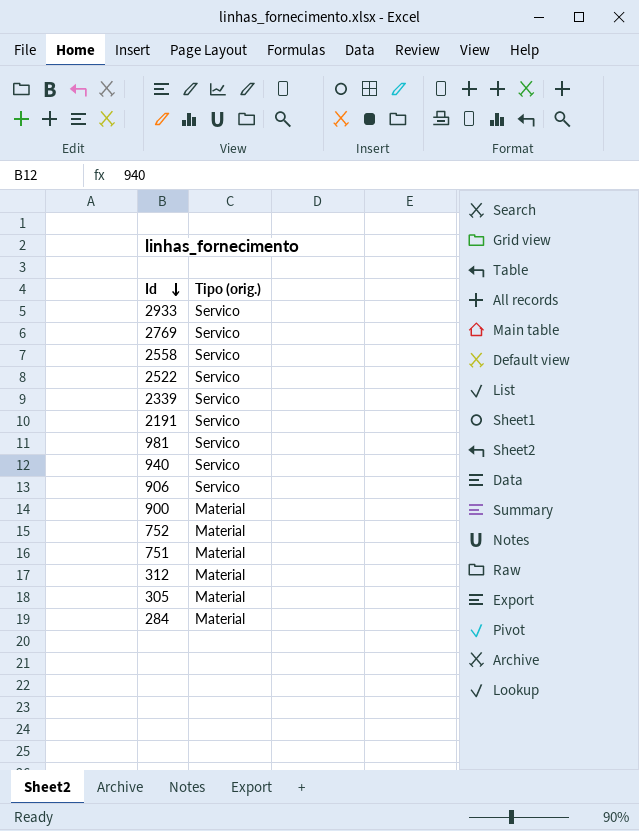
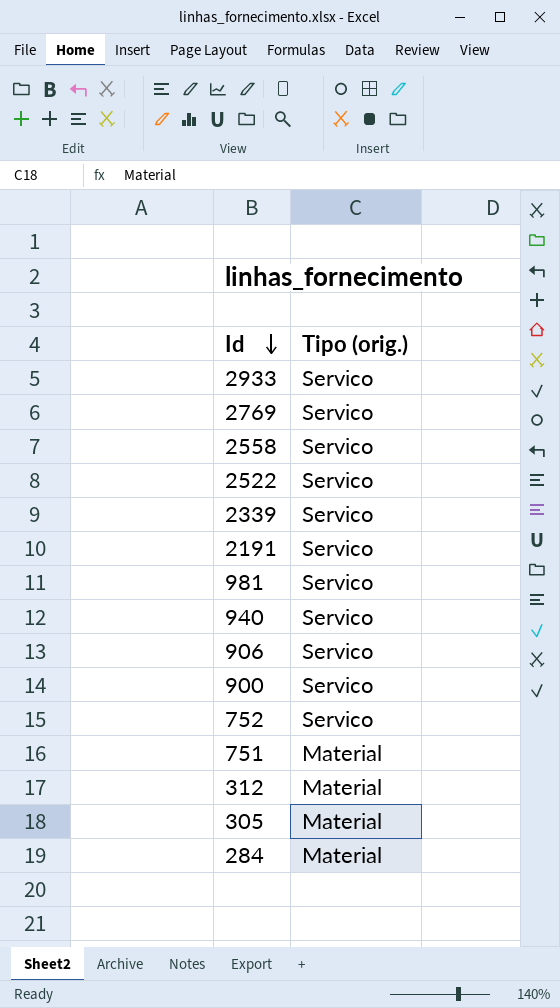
900 | Tipo (orig.): Material -> Servico
752 | Tipo (orig.): Material -> Servico

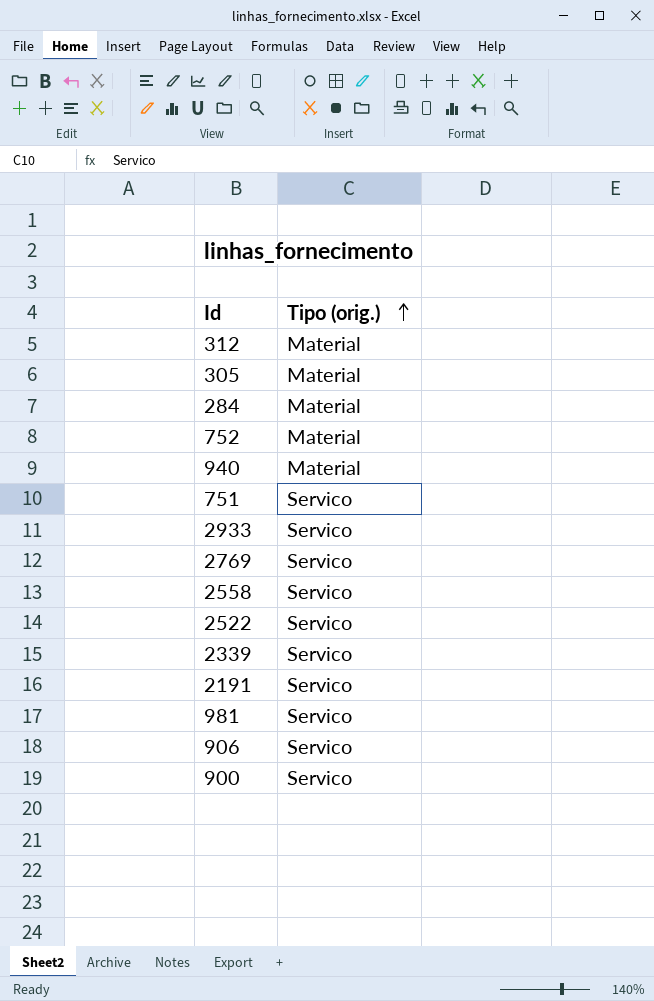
row order: Id descending -> Tipo (orig.) ascending
752 | Tipo (orig.): Servico -> Material
940 | Tipo (orig.): Servico -> Material
751 | Tipo (orig.): Material -> Servico

